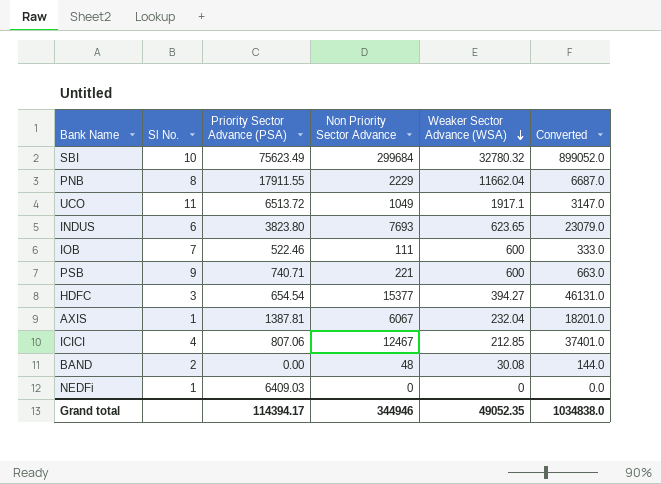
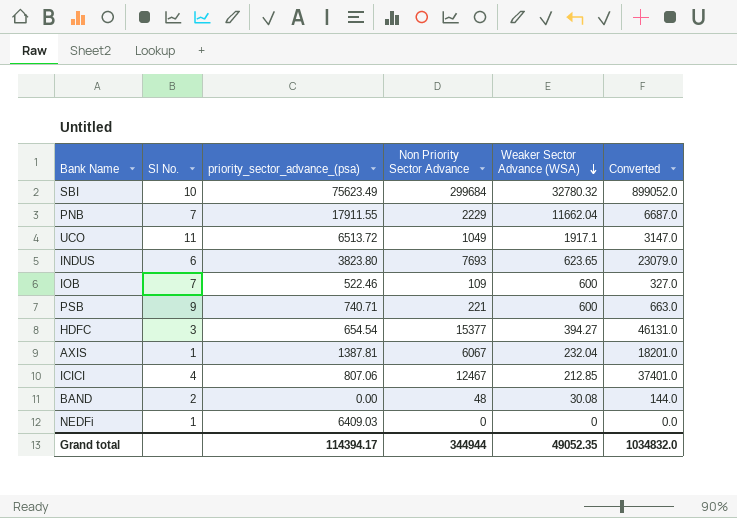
column name: Priority Sector Advance (PSA) -> priority_sector_advance_(psa)
PNB | Sl No.: 8 -> 7
IOB | Non Priority Sector Advance: 111 -> 109
IOB | Converted: 333.0 -> 327.0
Grand total | Non Priority Sector Advance: 344946 -> 344944
Grand total | Converted: 1034838.0 -> 1034832.0

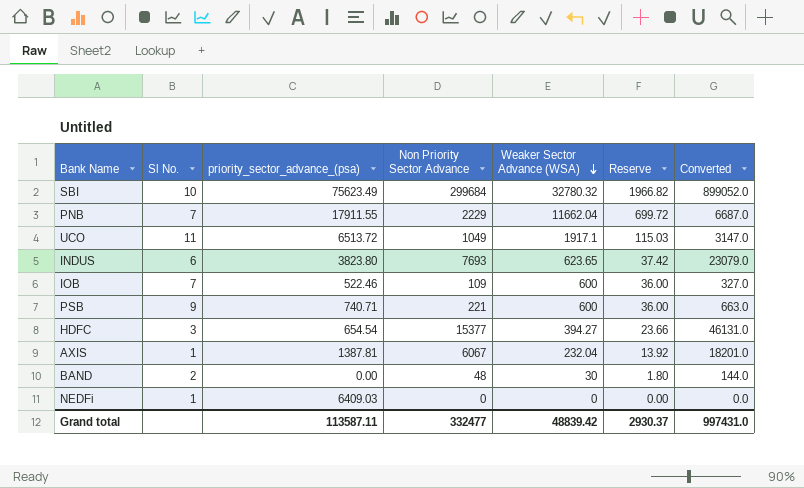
column Reserve | formula: none -> [Weaker Sector Advance (WSA)] * 0.06
row ICICI: 4 | 807.06 | 12467 | 212.85 | 37401.0 -> none
BAND | Weaker Sector Advance (WSA): 30.08 -> 30
Grand total | priority_sector_advance_(psa): 114394.17 -> 113587.11
Grand total | Non Priority Sector Advance: 344944 -> 332477
Grand total | Weaker Sector Advance (WSA): 49052.35 -> 48839.42
Grand total | Converted: 1034832.0 -> 997431.0

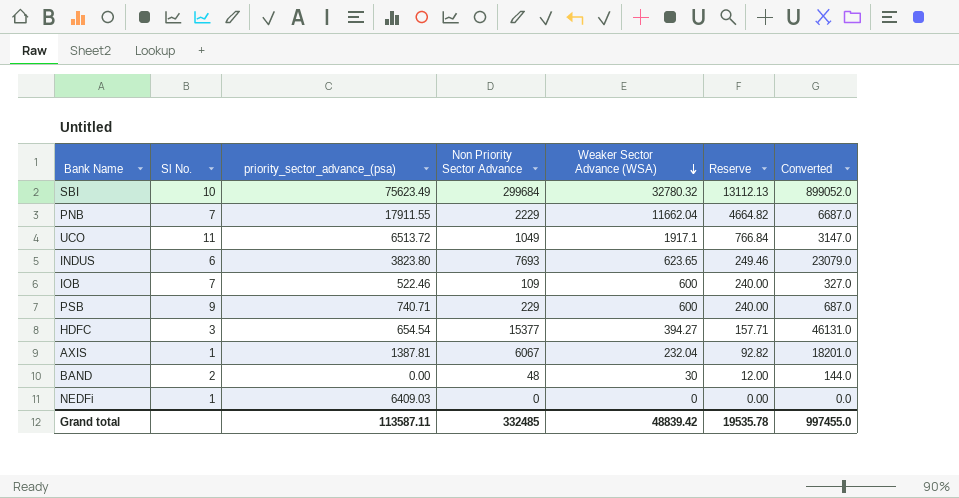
column Reserve | formula: [Weaker Sector Advance (WSA)] * 0.06 -> [Weaker Sector Advance (WSA)] * 0.4
PSB | Non Priority Sector Advance: 221 -> 229
PSB | Converted: 663.0 -> 687.0
Grand total | Non Priority Sector Advance: 332477 -> 332485
Grand total | Reserve: 2930.37 -> 19535.78
Grand total | Converted: 997431.0 -> 997455.0

